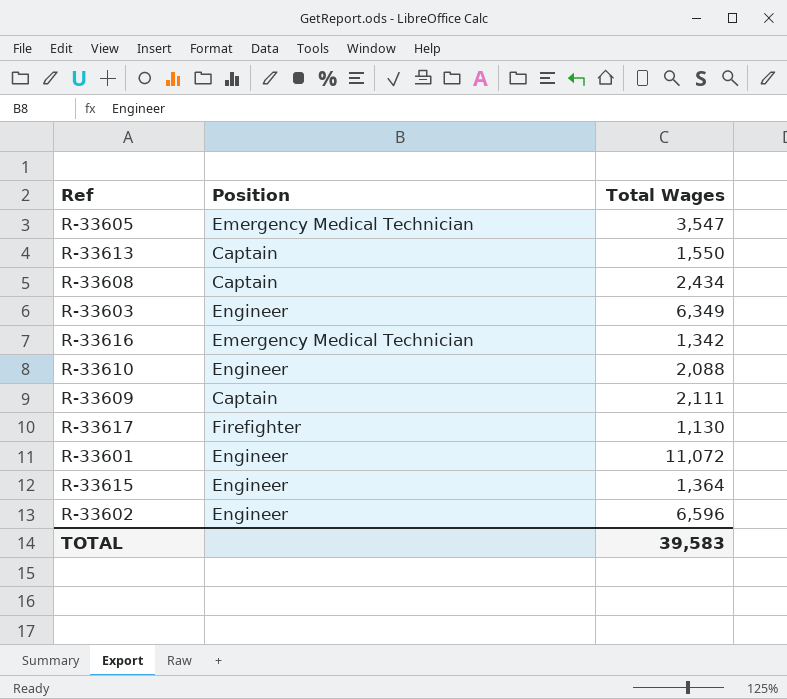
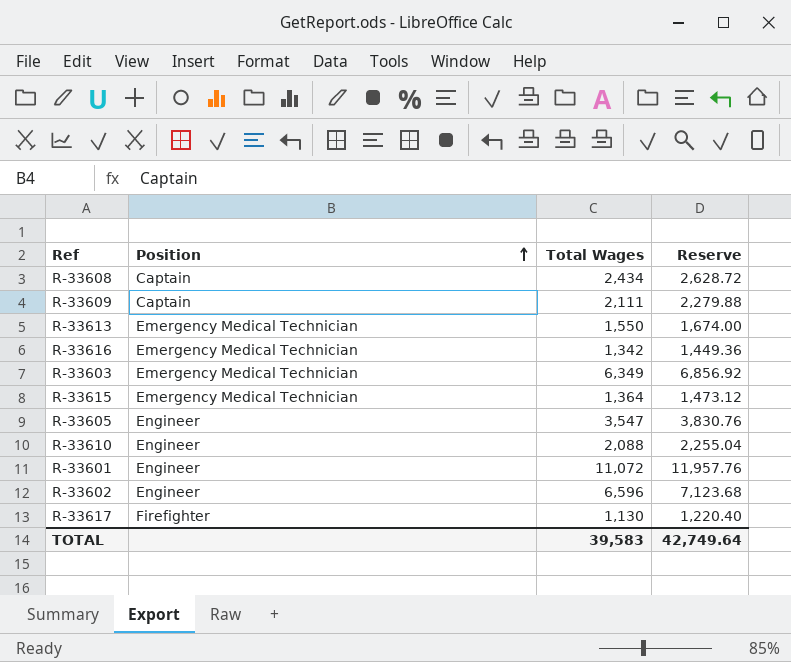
row order: none -> Position ascending
column Reserve | formula: none -> [Total Wages] * 1.08
R-33613 | Position: Captain -> Emergency Medical Technician
R-33603 | Position: Engineer -> Emergency Medical Technician
R-33615 | Position: Engineer -> Emergency Medical Technician
R-33605 | Position: Emergency Medical Technician -> Engineer

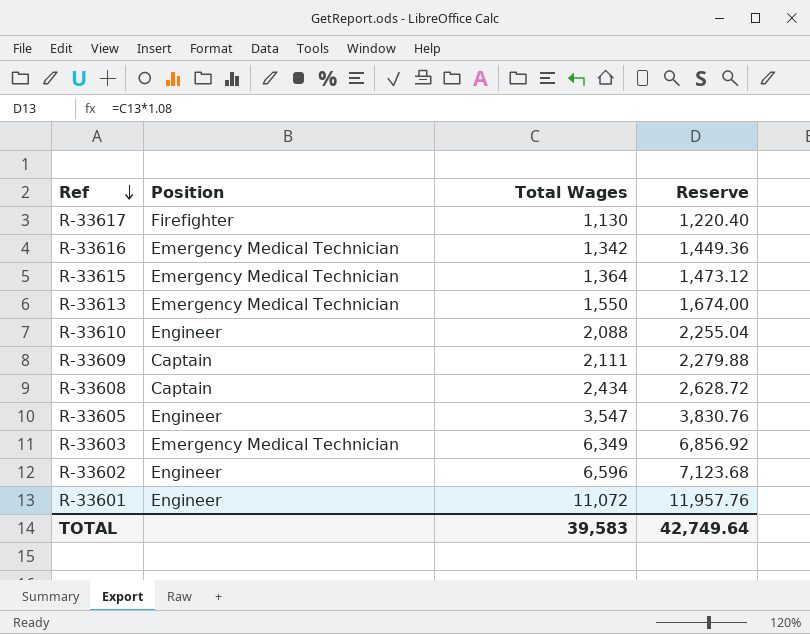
row order: Position ascending -> Ref descending

